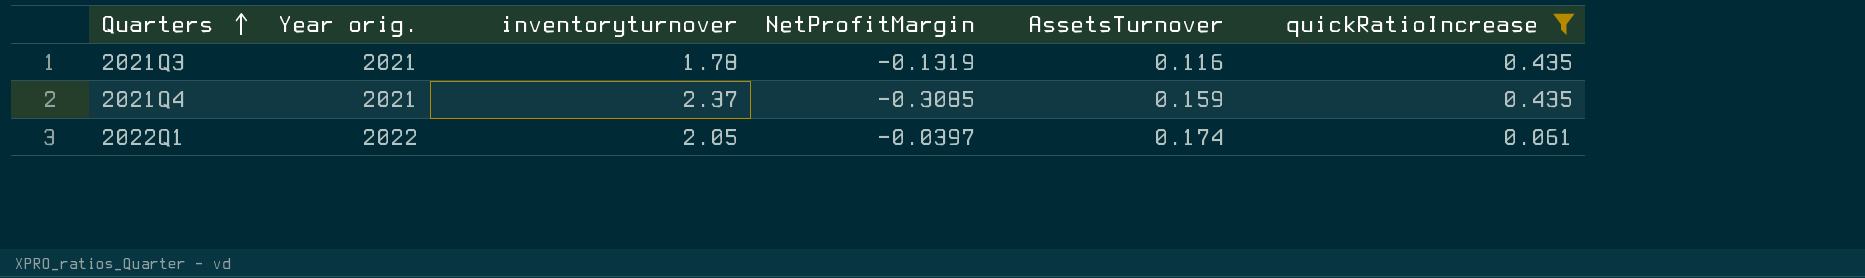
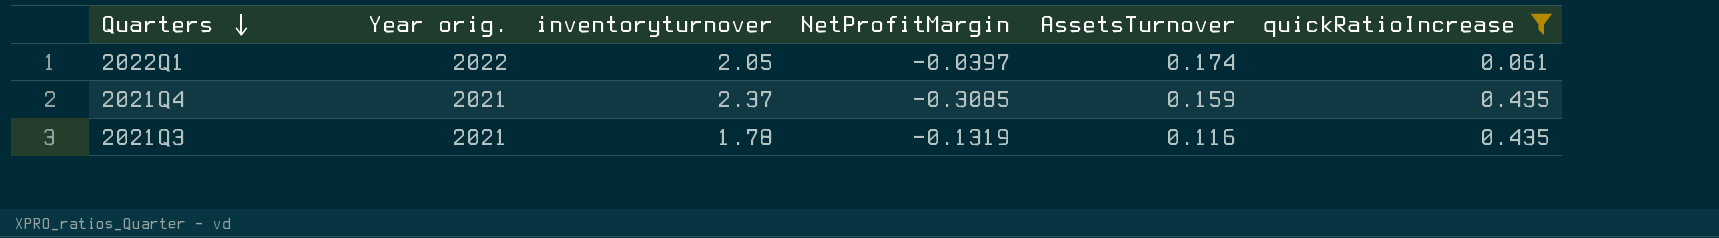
row order: Quarters ascending -> Quarters descending

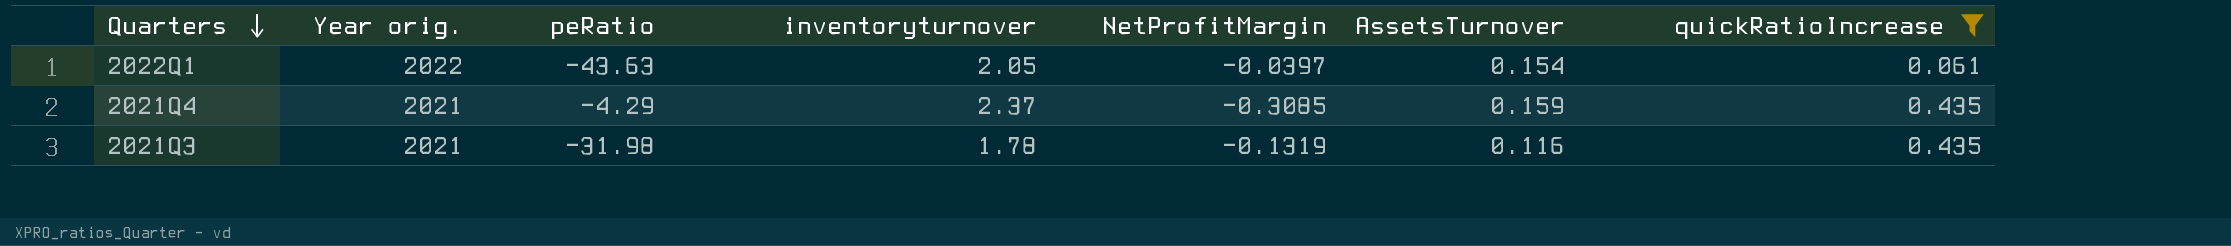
column peRatio | position: none -> 3
2022Q1 | AssetsTurnover: 0.174 -> 0.154

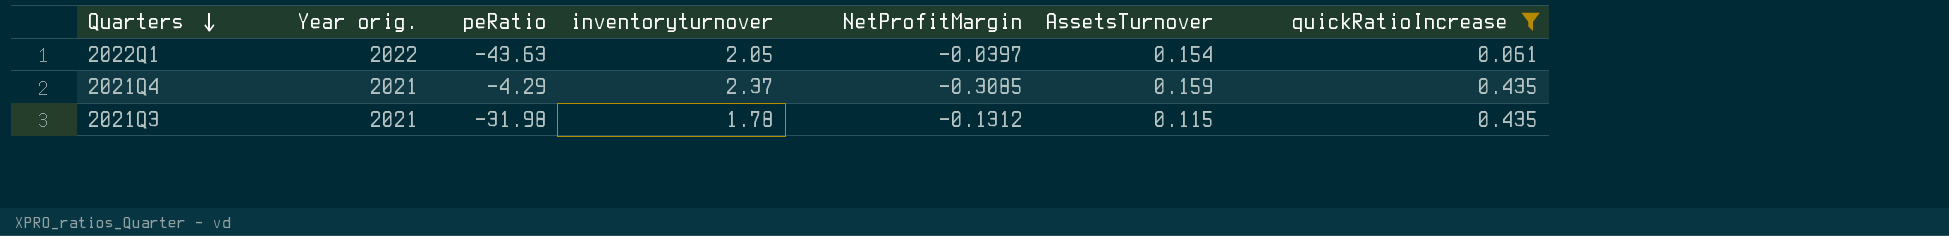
2021Q3 | NetProfitMargin: -0.1319 -> -0.1312
2021Q3 | AssetsTurnover: 0.116 -> 0.115

